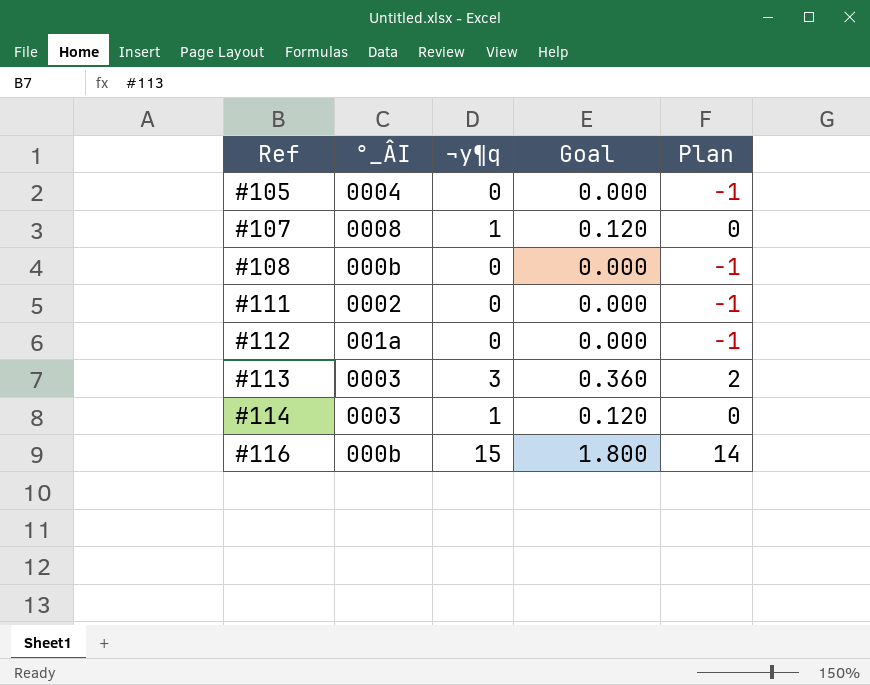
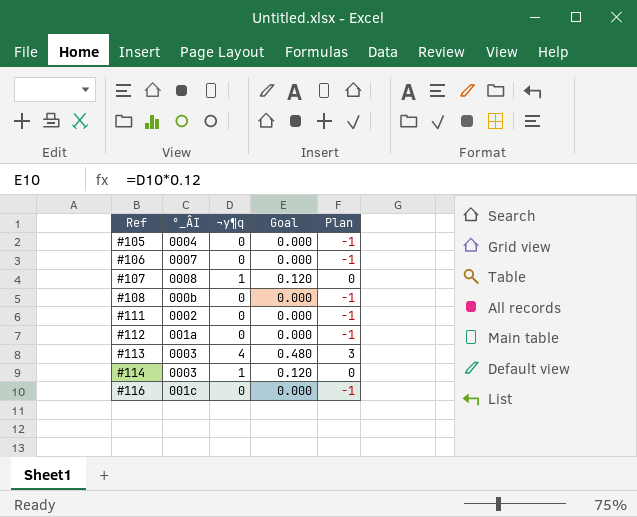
row #106: none -> 0007 | 0 | 0.000 | -1
#113 | ¬y¶q: 3 -> 4
#113 | Goal: 0.360 -> 0.480
#113 | Plan: 2 -> 3
#116 | °_ÂI: 000b -> 001c
#116 | ¬y¶q: 15 -> 0
#116 | Goal: 1.800 -> 0.000
#116 | Plan: 14 -> -1

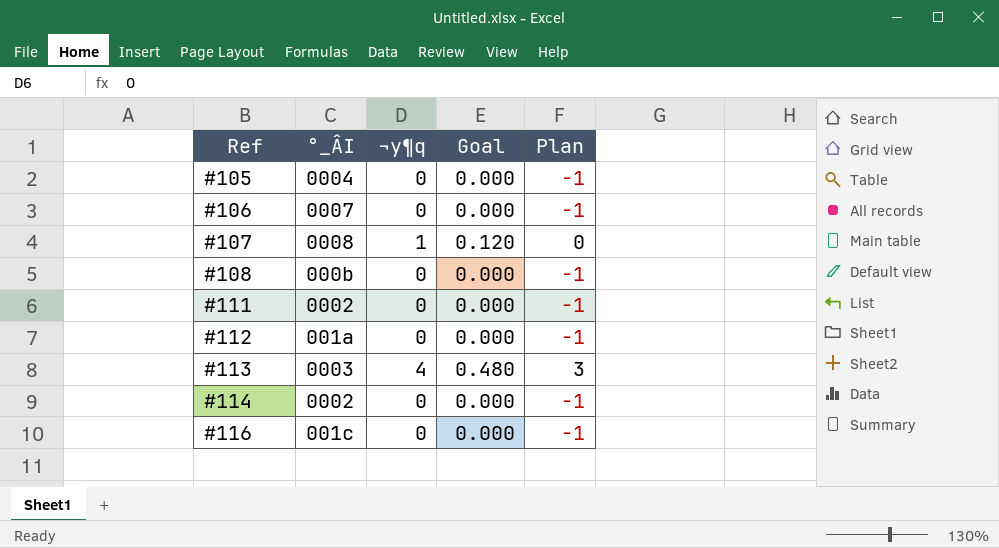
#114 | °_ÂI: 0003 -> 0002
#114 | ¬y¶q: 1 -> 0
#114 | Goal: 0.120 -> 0.000
#114 | Plan: 0 -> -1

